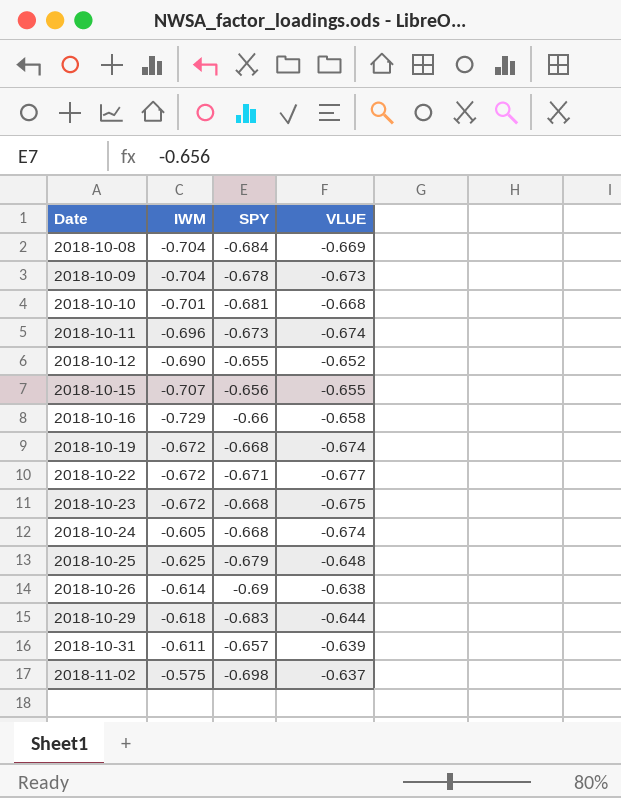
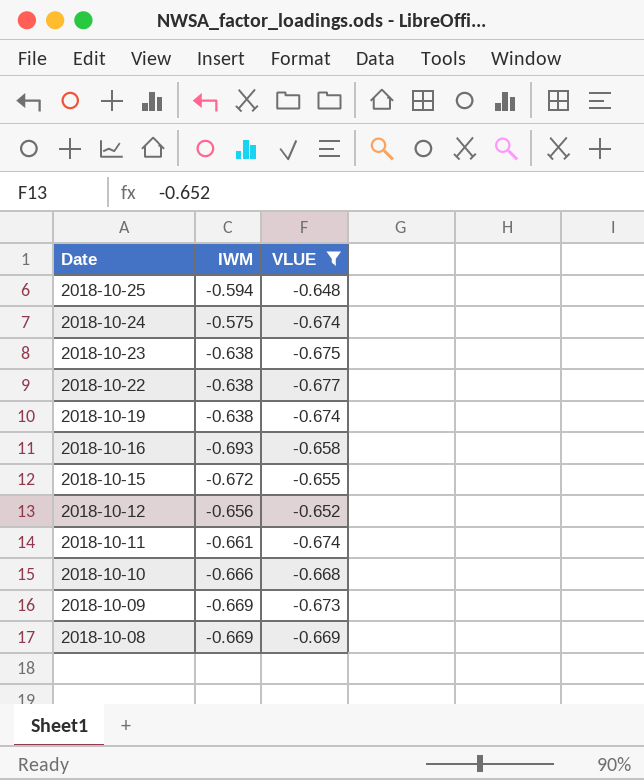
filter: none -> VLUE <= -0.648
row order: Date ascending -> Date descending
column SPY | position: 3 -> none
2018-10-25 | IWM: -0.625 -> -0.594
2018-10-24 | IWM: -0.605 -> -0.575
2018-10-23 | IWM: -0.672 -> -0.638
2018-10-22 | IWM: -0.672 -> -0.638
2018-10-19 | IWM: -0.672 -> -0.638
2018-10-16 | IWM: -0.729 -> -0.693
2018-10-15 | IWM: -0.707 -> -0.672
2018-10-12 | IWM: -0.690 -> -0.656
2018-10-11 | IWM: -0.696 -> -0.661
2018-10-10 | IWM: -0.701 -> -0.666
2018-10-09 | IWM: -0.704 -> -0.669
2018-10-08 | IWM: -0.704 -> -0.669

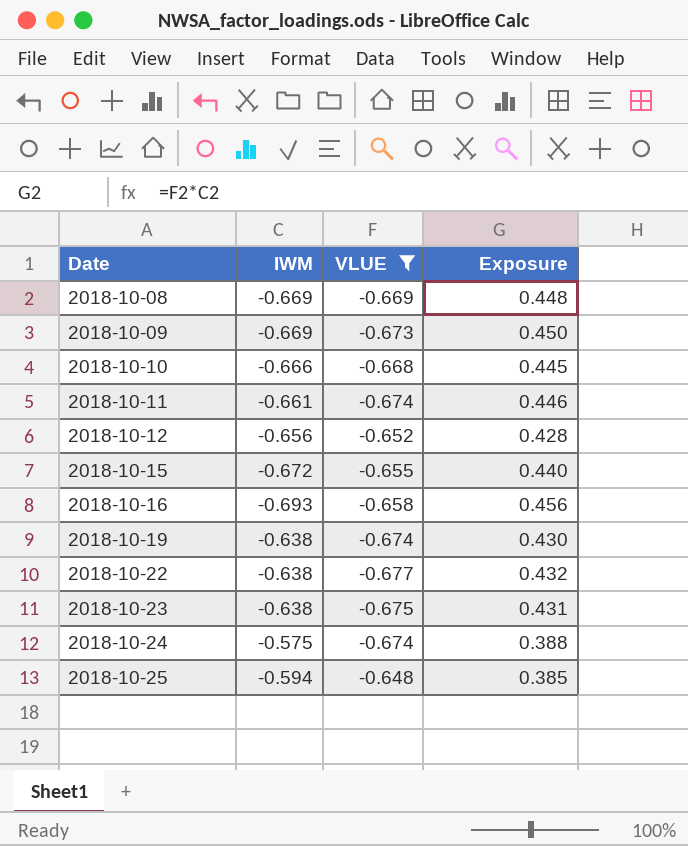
row order: Date descending -> Date ascending
column Exposure | formula: none -> [IWM] * [VLUE]

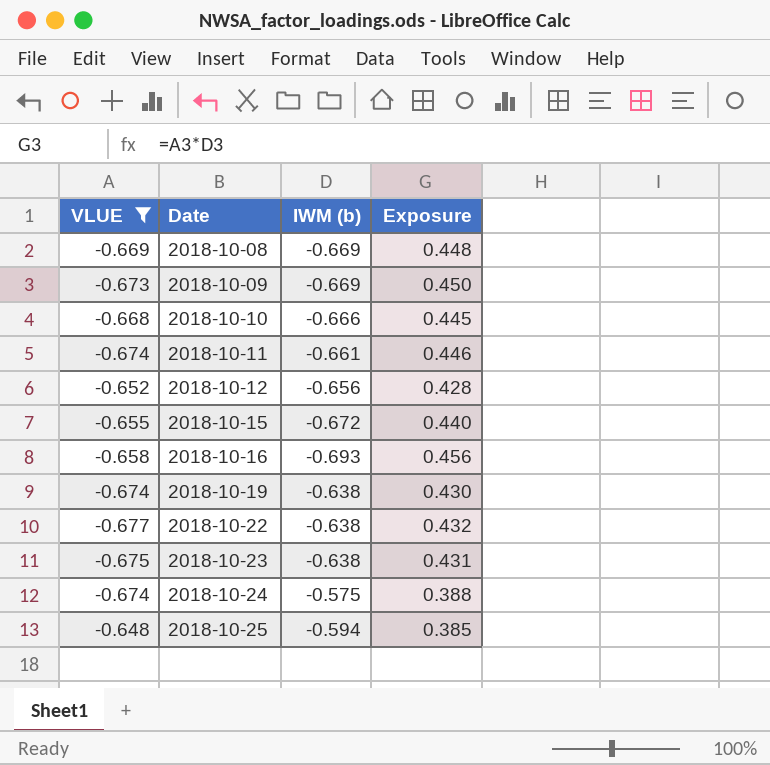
column VLUE | position: 3 -> 1
column name: IWM -> IWM (b)

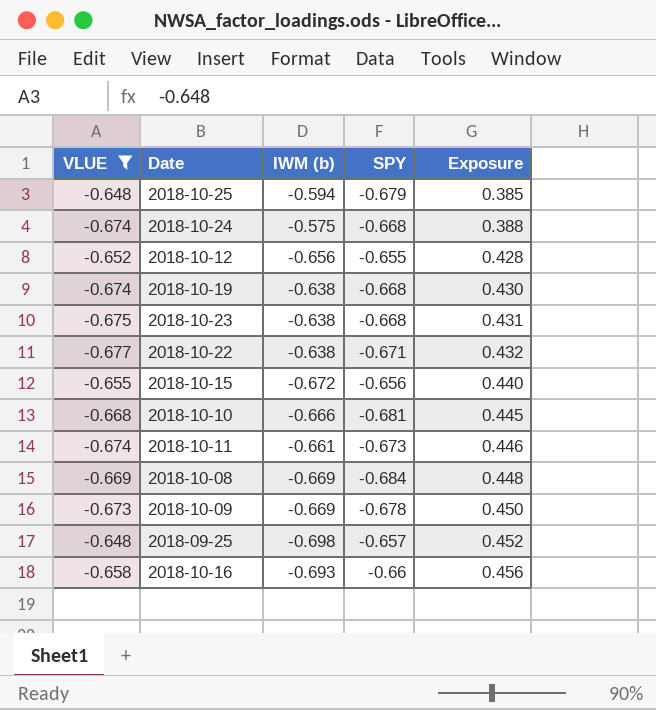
row order: Date ascending -> Exposure ascending
column SPY | position: none -> 4
row 2018-09-25: none -> -0.648 | -0.698 | -0.657 | 0.452

